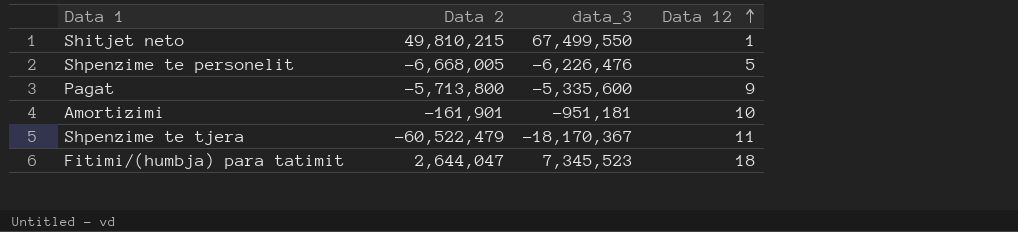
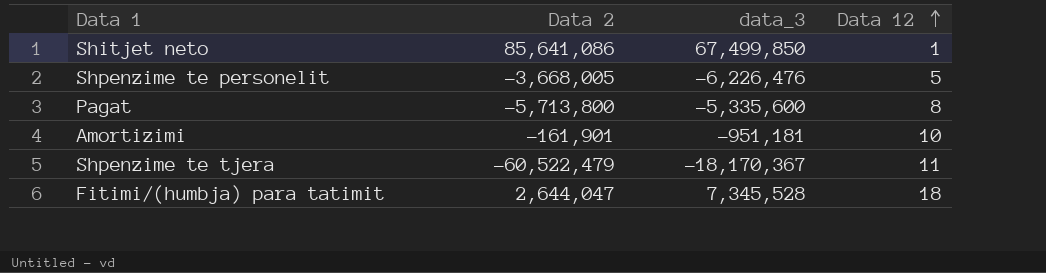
Shitjet neto | Data 2: 49,810,215 -> 85,641,086
Shitjet neto | data_3: 67,499,550 -> 67,499,850
Shpenzime te personelit | Data 2: -6,668,005 -> -3,668,005
Pagat | Data 12: 9 -> 8
Fitimi/(humbja) para tatimit | data_3: 7,345,523 -> 7,345,528

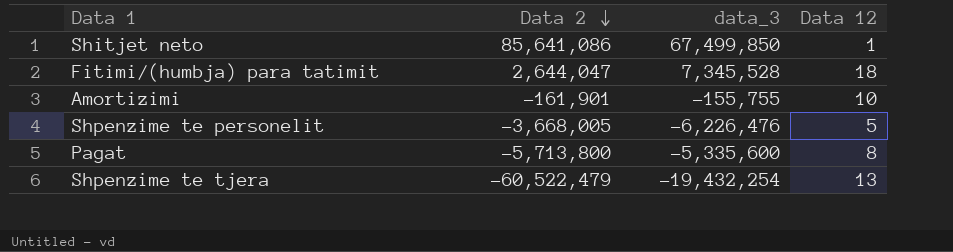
row order: Data 12 ascending -> Data 2 descending
Amortizimi | data_3: -951,181 -> -155,755
Shpenzime te tjera | data_3: -18,170,367 -> -19,432,254
Shpenzime te tjera | Data 12: 11 -> 13

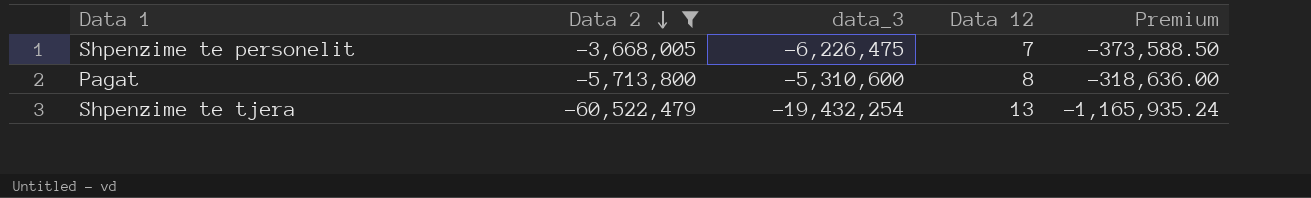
filter: none -> Data 2 <= -3,668,005
column Premium | formula: none -> [data_3] * 0.06
Shpenzime te personelit | data_3: -6,226,476 -> -6,226,475
Shpenzime te personelit | Data 12: 5 -> 7
Pagat | data_3: -5,335,600 -> -5,310,600

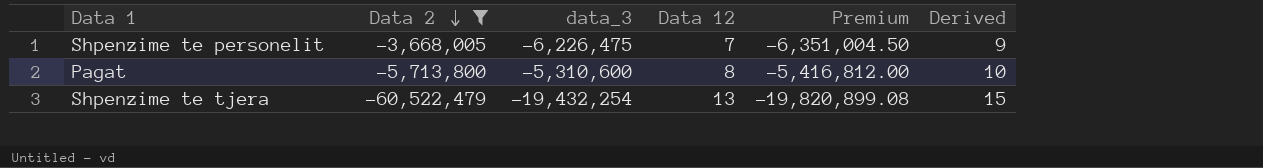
column Premium | formula: [data_3] * 0.06 -> [data_3] * 1.02
column Derived | formula: none -> [Data 12] + 2

